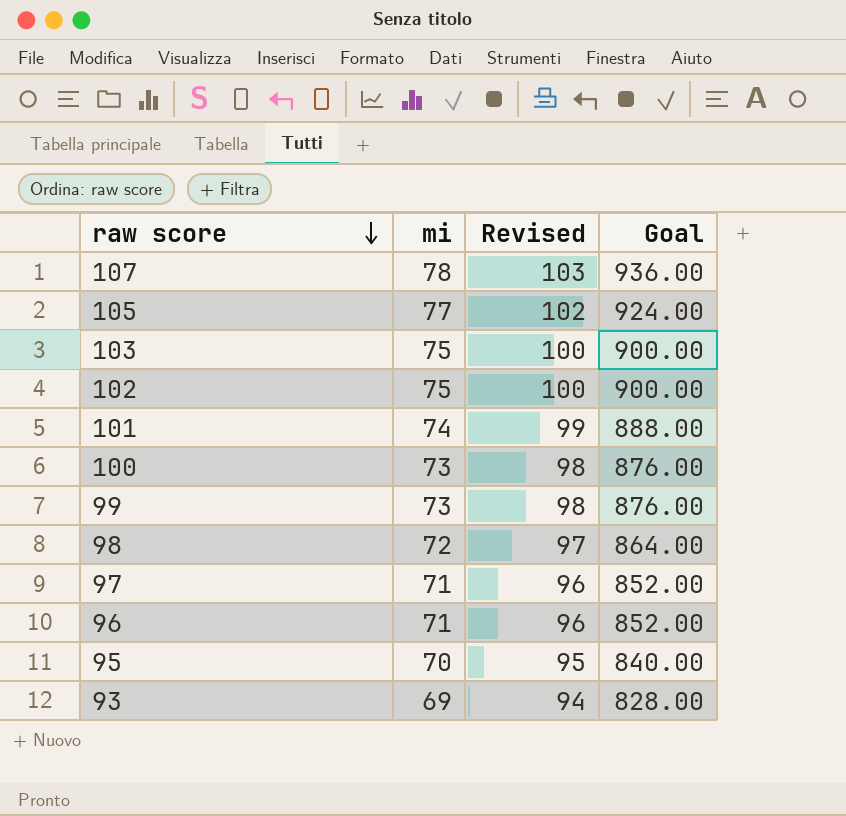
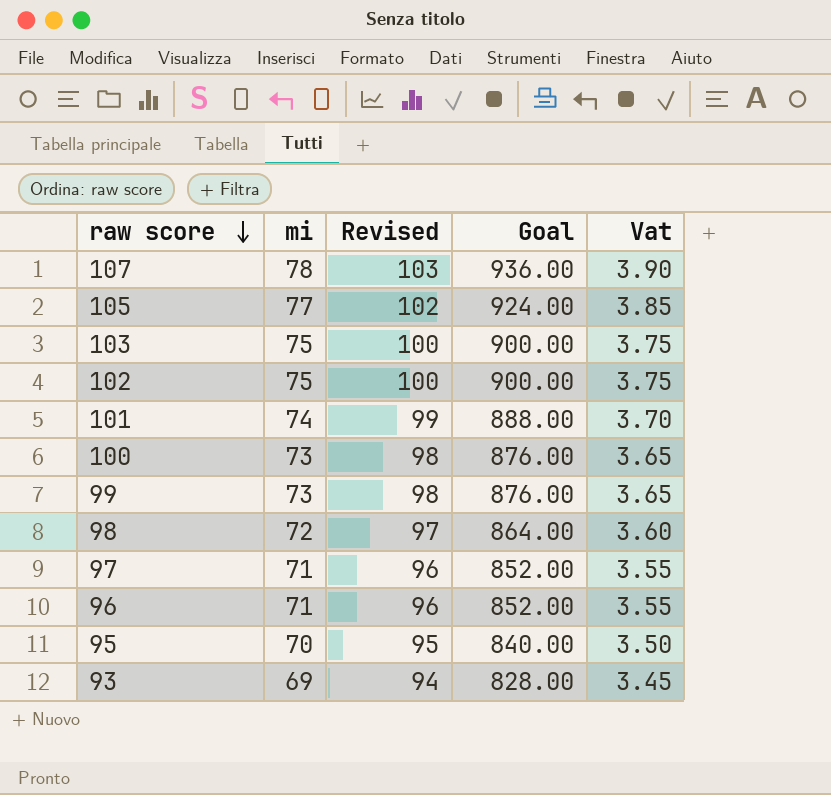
column Vat | formula: none -> [mi] * 0.05

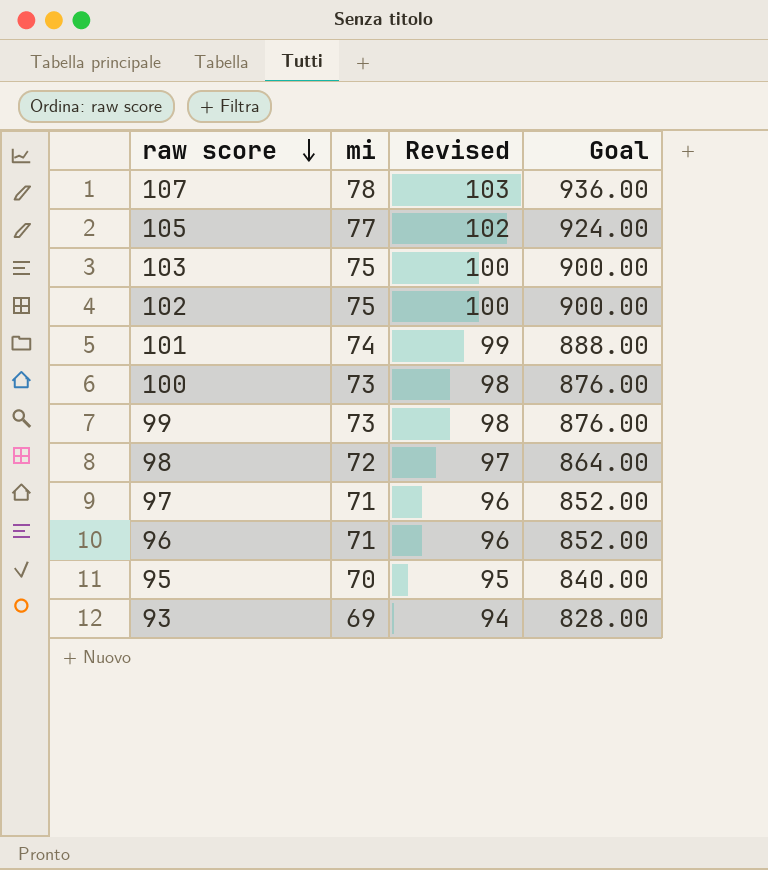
column Vat | formula: [mi] * 0.05 -> none

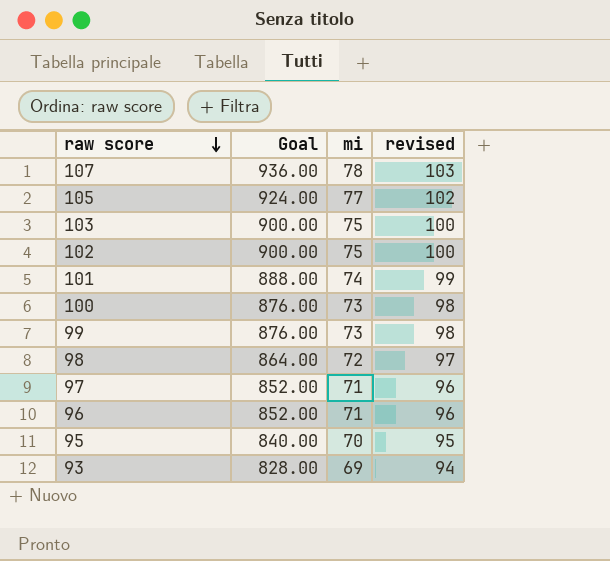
column Goal | position: 4 -> 2
column name: Revised -> revised

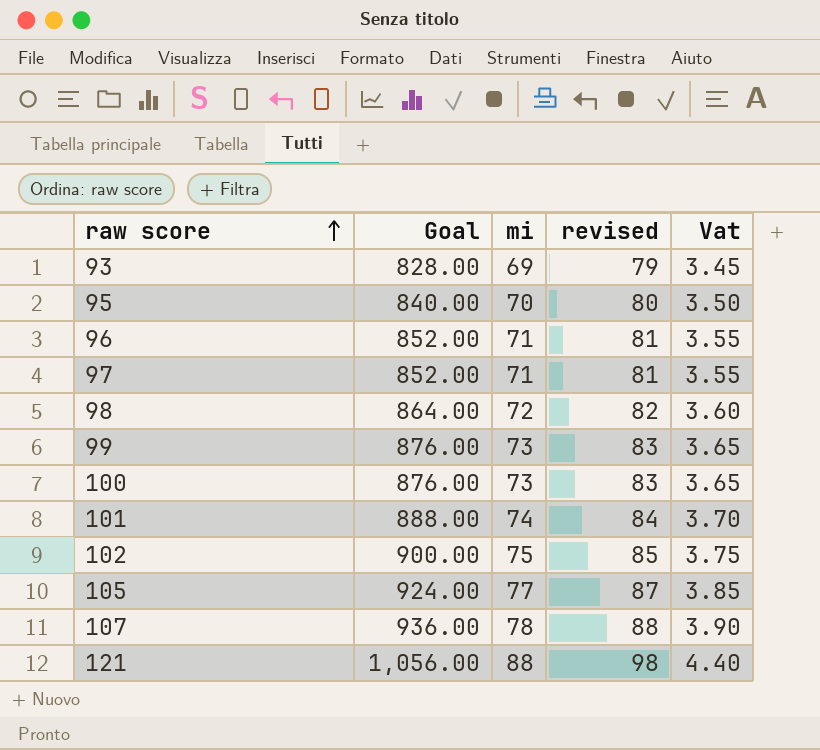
row order: raw score descending -> raw score ascending
column revised | formula: [mi] + 25 -> [mi] + 10
column Vat | formula: none -> [mi] * 0.05
row 103: 900.00 | 75 | 100 -> none
row 121: none -> 1,056.00 | 88 | 98 | 4.40

